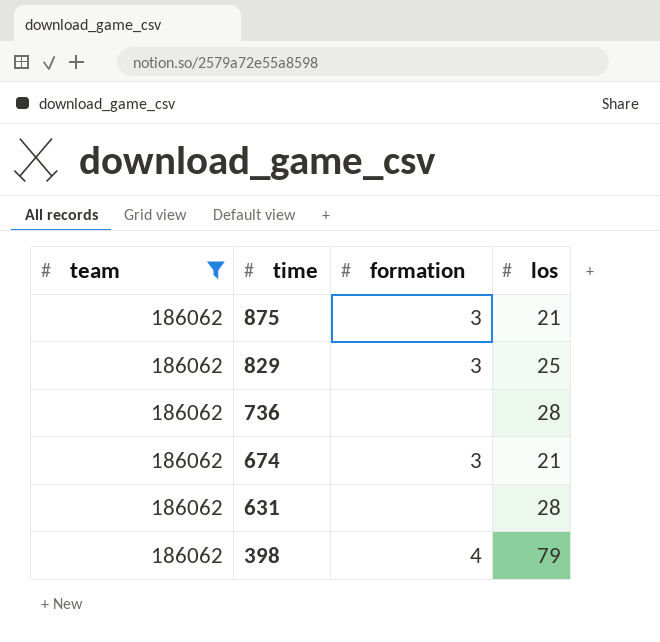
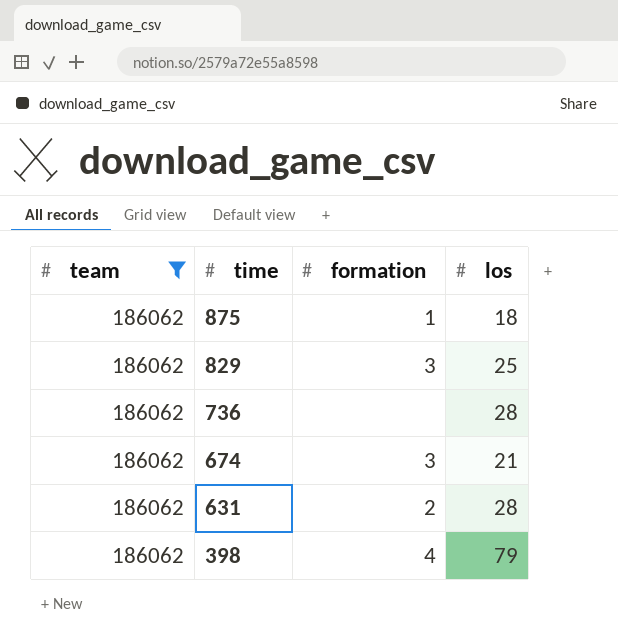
875 | formation: 3 -> 1
875 | los: 21 -> 18
631 | formation: none -> 2

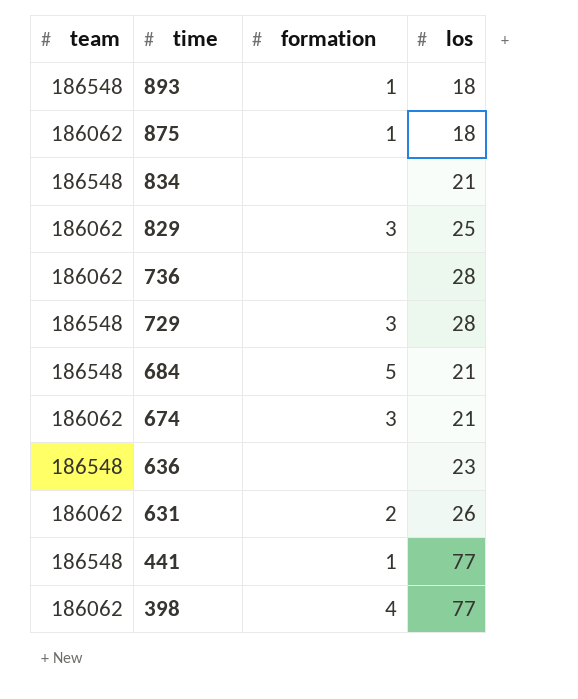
filter: team = 186062 -> none
631 | los: 28 -> 26
398 | los: 79 -> 77

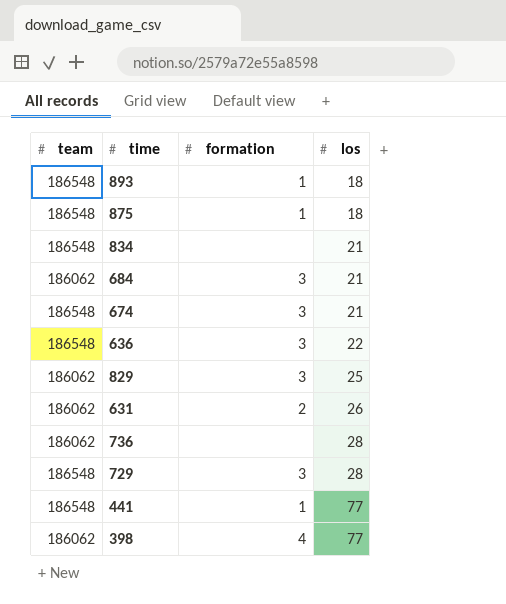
row order: time descending -> los ascending
875 | team: 186062 -> 186548
684 | team: 186548 -> 186062
684 | formation: 5 -> 3
674 | team: 186062 -> 186548
636 | formation: none -> 3
636 | los: 23 -> 22

